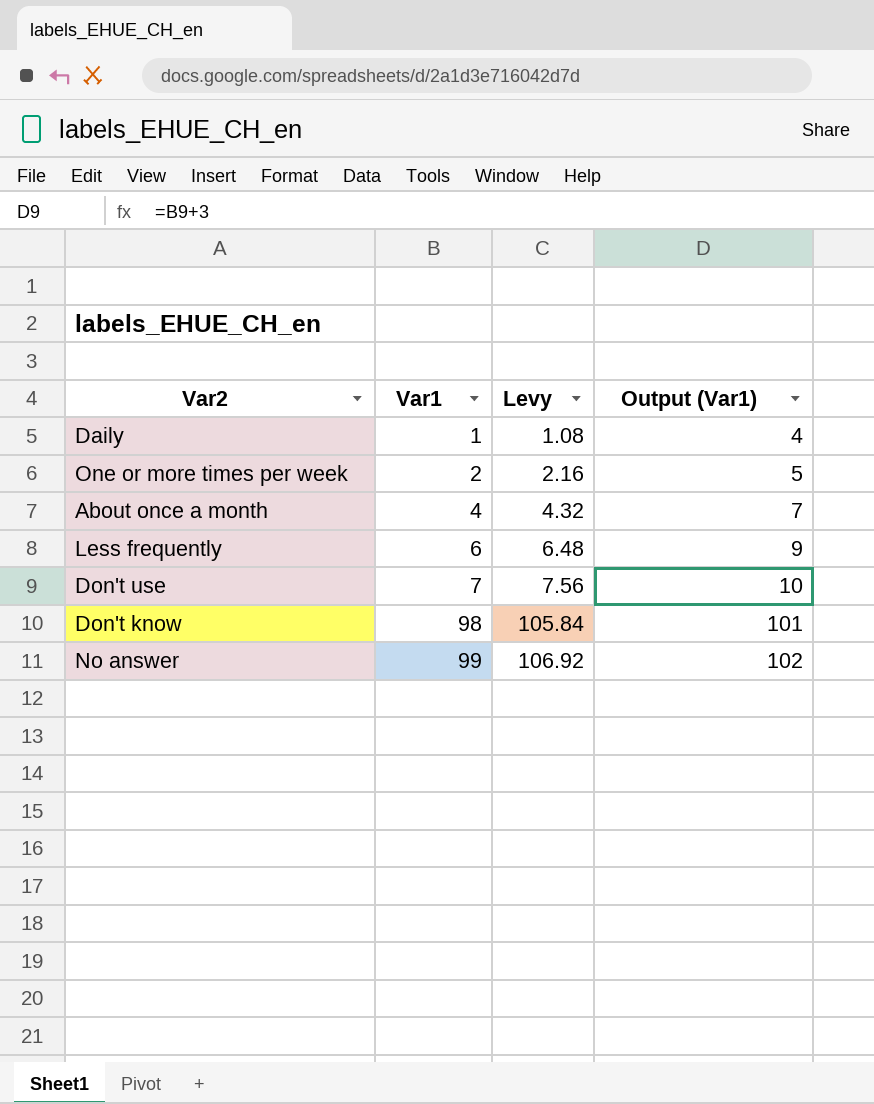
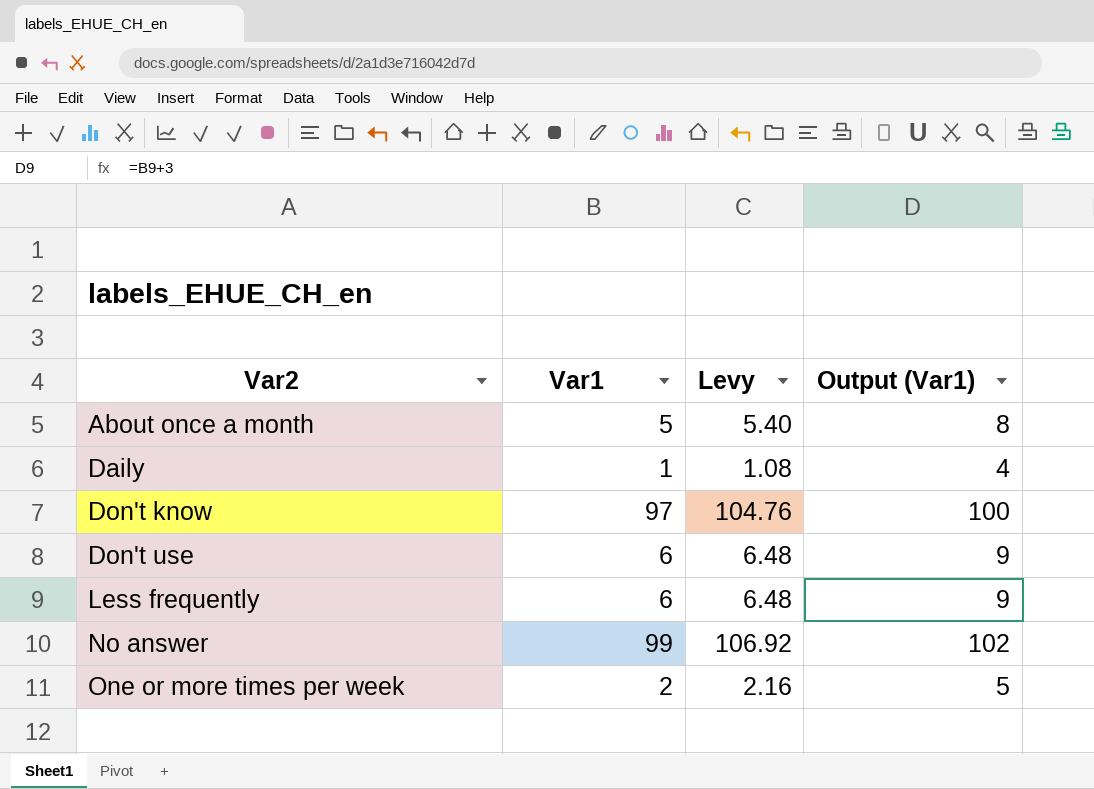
row order: Var1 ascending -> Var2 ascending
About once a month | Var1: 4 -> 5
About once a month | Levy: 4.32 -> 5.40
About once a month | Output (Var1): 7 -> 8
Don't know | Var1: 98 -> 97
Don't know | Levy: 105.84 -> 104.76
Don't know | Output (Var1): 101 -> 100
Don't use | Var1: 7 -> 6
Don't use | Levy: 7.56 -> 6.48
Don't use | Output (Var1): 10 -> 9

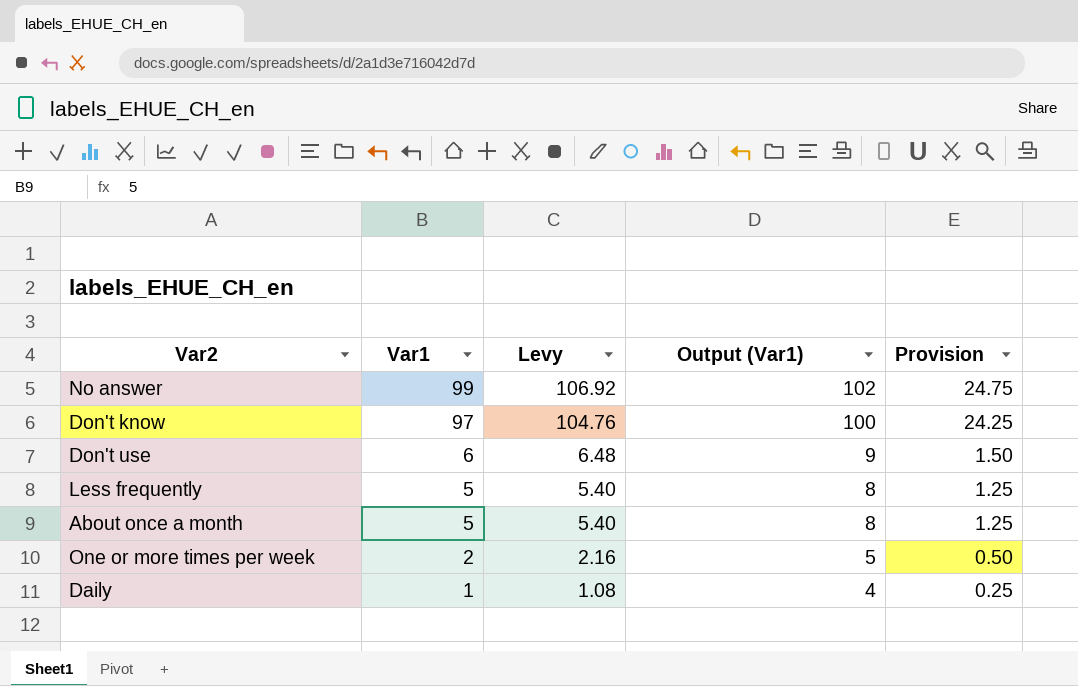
row order: Var2 ascending -> Var1 descending
column Provision | formula: none -> [Var1] * 0.25
Less frequently | Var1: 6 -> 5
Less frequently | Levy: 6.48 -> 5.40
Less frequently | Output (Var1): 9 -> 8

